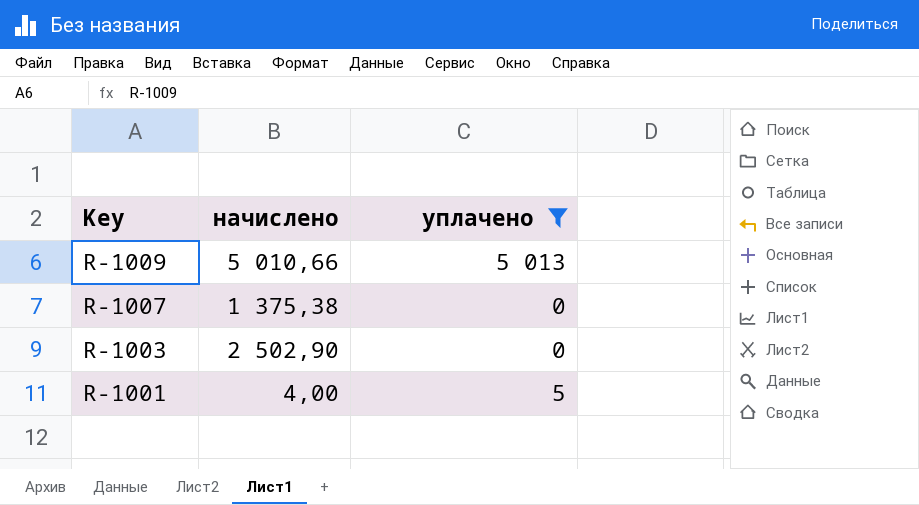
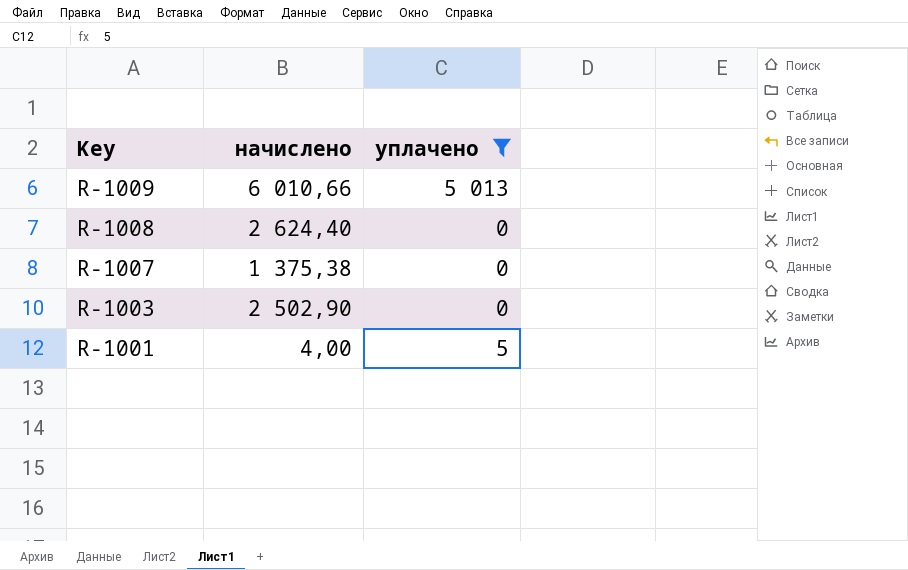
R-1009 | начислено: 5 010,66 -> 6 010,66
row R-1008: none -> 2 624,40 | 0

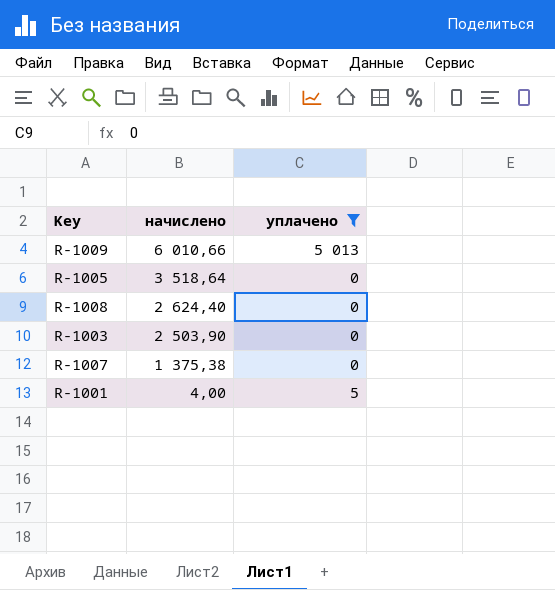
row order: Key descending -> начислено descending
row R-1005: none -> 3 518,64 | 0
R-1003 | начислено: 2 502,90 -> 2 503,90

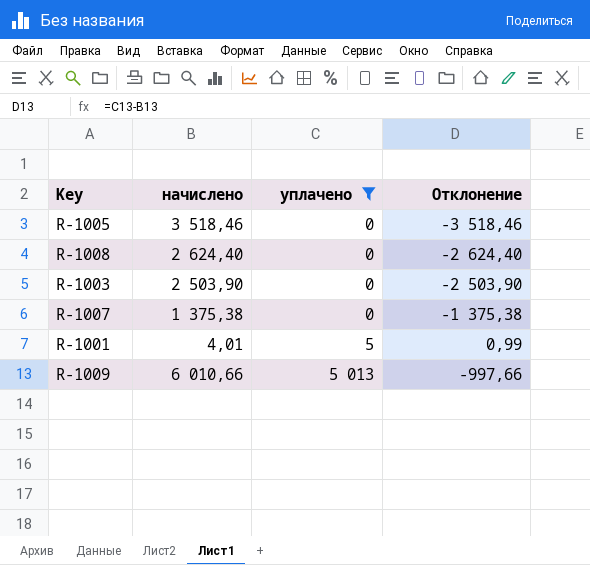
row order: начислено descending -> уплачено ascending
column Отклонение | formula: none -> [уплачено] - [начислено]
R-1005 | начислено: 3 518,64 -> 3 518,46
R-1001 | начислено: 4,00 -> 4,01

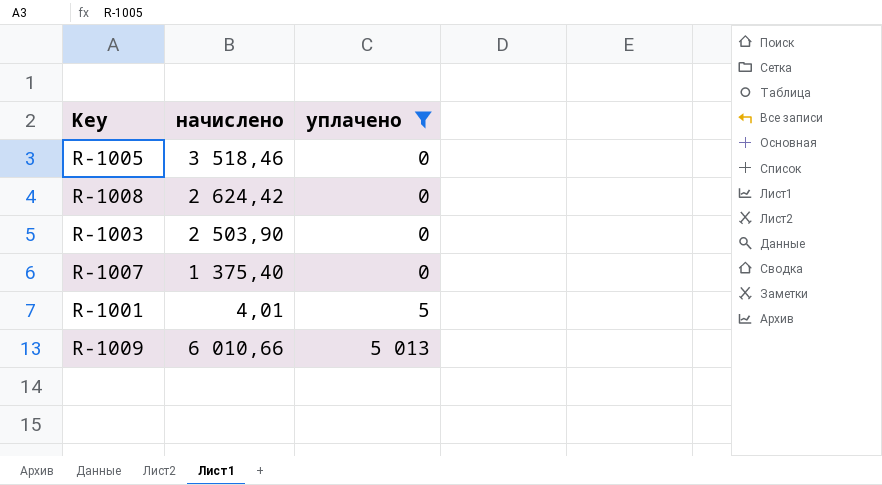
column Отклонение | formula: [уплачено] - [начислено] -> none
R-1008 | начислено: 2 624,40 -> 2 624,42
R-1007 | начислено: 1 375,38 -> 1 375,40

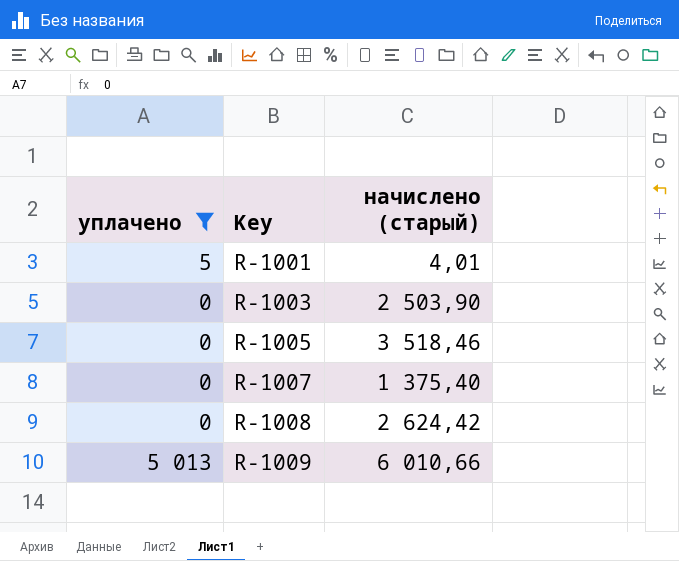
row order: уплачено ascending -> Key ascending
column уплачено | position: 3 -> 1
column name: начислено -> начислено (старый)

